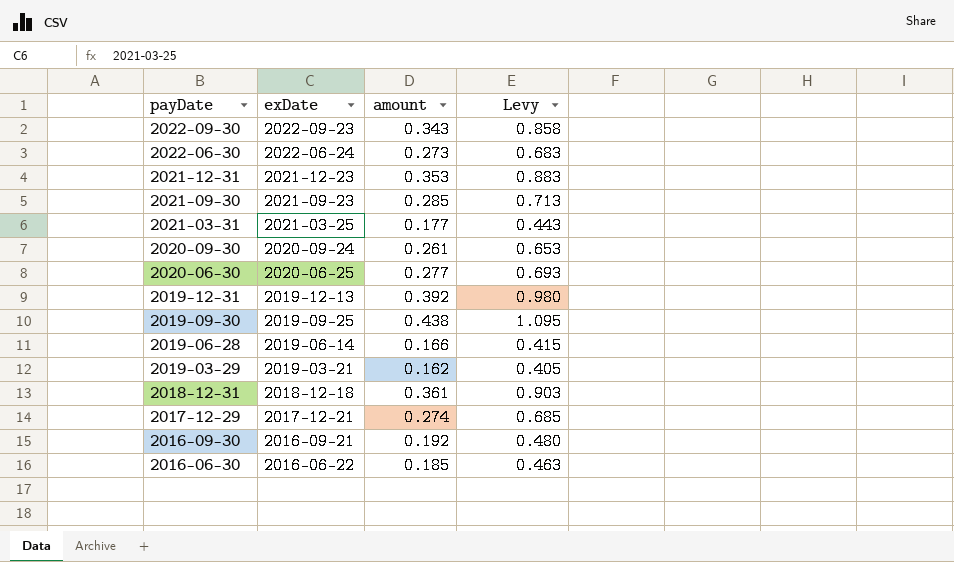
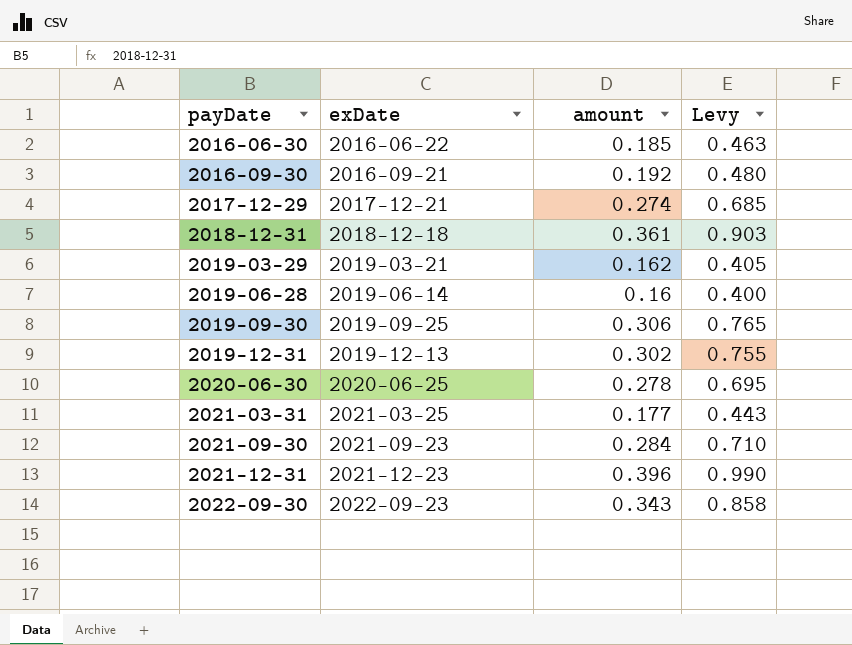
row order: payDate descending -> payDate ascending
row 2022-06-30: 2022-06-24 | 0.273 | 0.683 -> none
row 2020-09-30: 2020-09-24 | 0.261 | 0.653 -> none
2019-06-28 | amount: 0.166 -> 0.16
2019-06-28 | Levy: 0.415 -> 0.400
2019-09-30 | amount: 0.438 -> 0.306
2019-09-30 | Levy: 1.095 -> 0.765
2019-12-31 | amount: 0.392 -> 0.302
2019-12-31 | Levy: 0.980 -> 0.755
2020-06-30 | amount: 0.277 -> 0.278
2020-06-30 | Levy: 0.693 -> 0.695
2021-09-30 | amount: 0.285 -> 0.284
2021-09-30 | Levy: 0.713 -> 0.710
2021-12-31 | amount: 0.353 -> 0.396
2021-12-31 | Levy: 0.883 -> 0.990

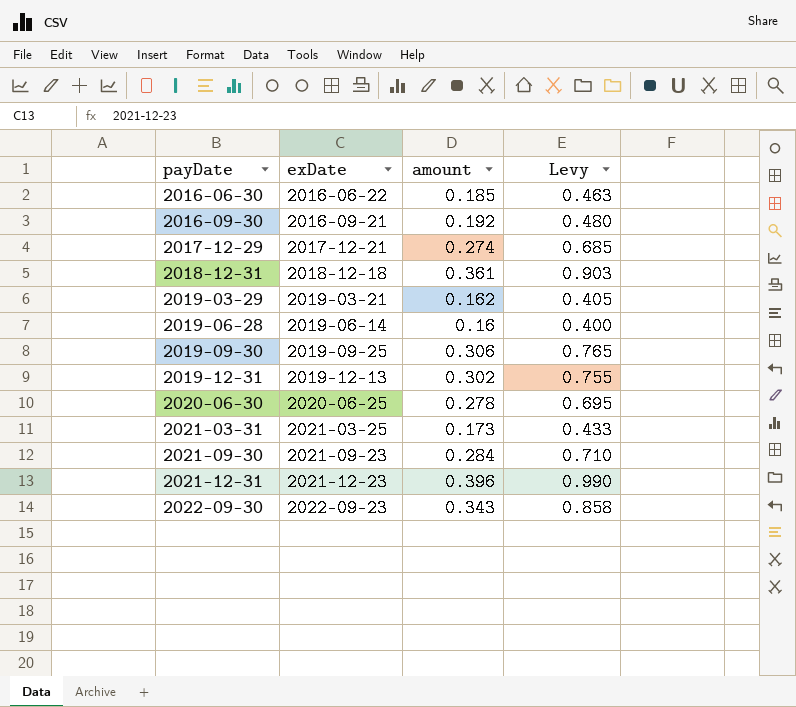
2021-03-31 | amount: 0.177 -> 0.173
2021-03-31 | Levy: 0.443 -> 0.433

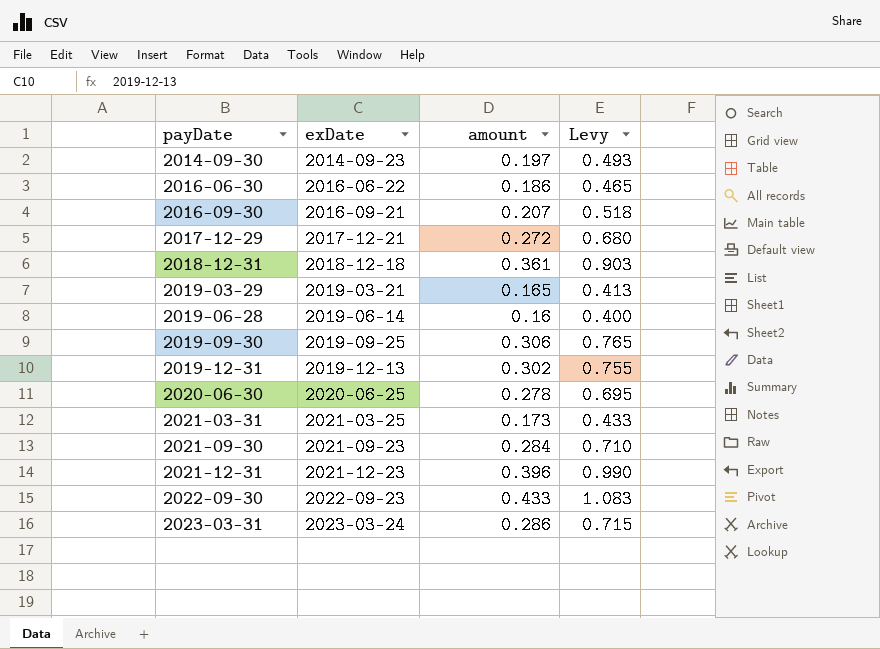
row 2014-09-30: none -> 2014-09-23 | 0.197 | 0.493
2016-06-30 | amount: 0.185 -> 0.186
2016-06-30 | Levy: 0.463 -> 0.465
2016-09-30 | amount: 0.192 -> 0.207
2016-09-30 | Levy: 0.480 -> 0.518
2017-12-29 | amount: 0.274 -> 0.272
2017-12-29 | Levy: 0.685 -> 0.680
2019-03-29 | amount: 0.162 -> 0.165
2019-03-29 | Levy: 0.405 -> 0.413
2022-09-30 | amount: 0.343 -> 0.433
2022-09-30 | Levy: 0.858 -> 1.083
row 2023-03-31: none -> 2023-03-24 | 0.286 | 0.715

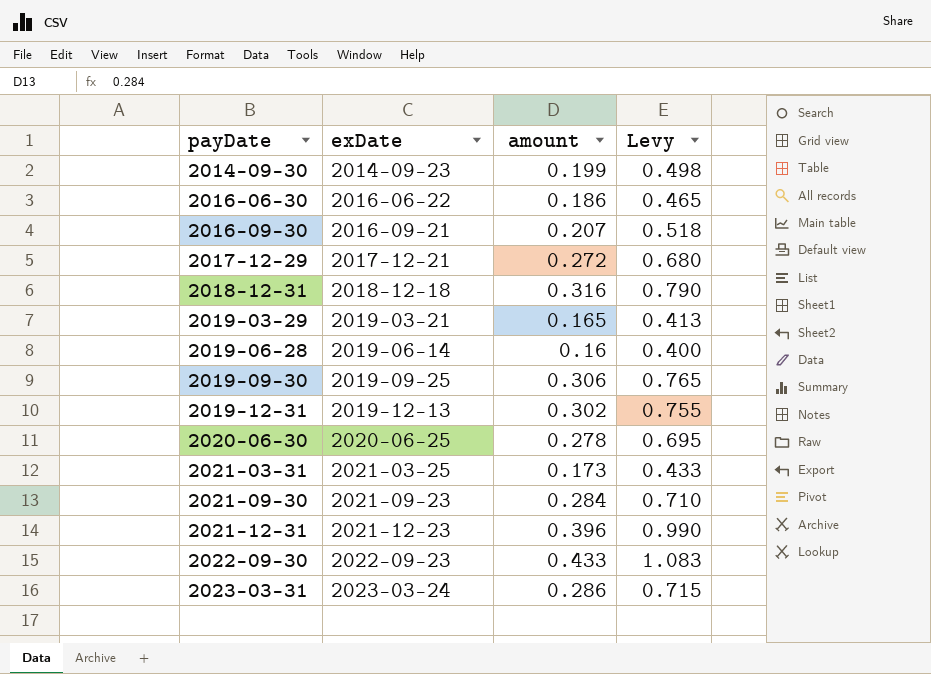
2014-09-30 | amount: 0.197 -> 0.199
2014-09-30 | Levy: 0.493 -> 0.498
2018-12-31 | amount: 0.361 -> 0.316
2018-12-31 | Levy: 0.903 -> 0.790

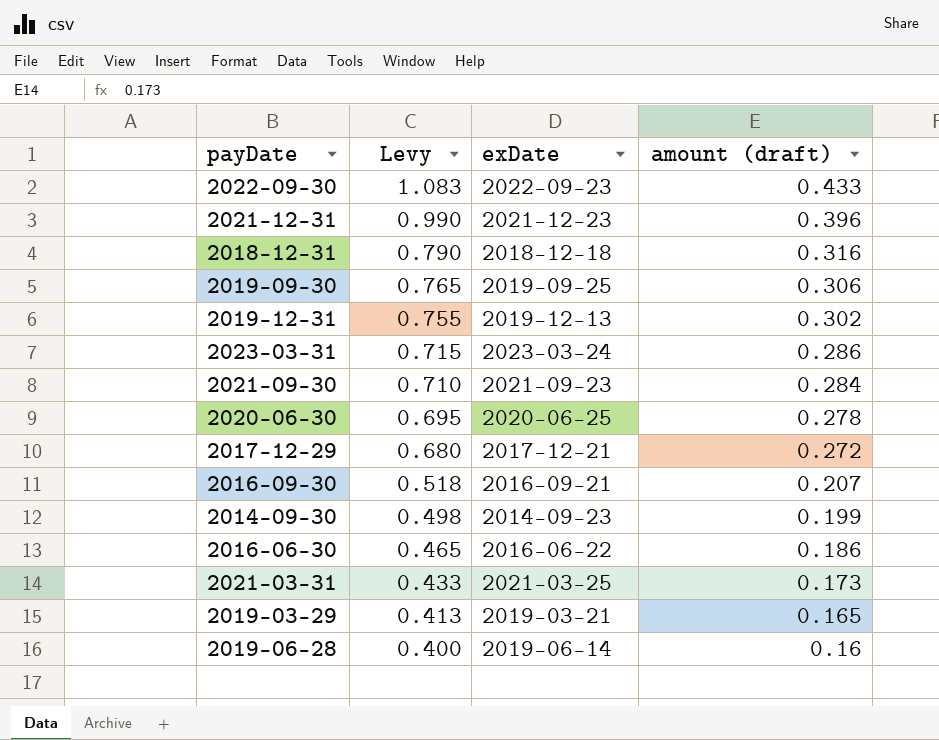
row order: payDate ascending -> Levy descending
column Levy | position: 4 -> 2
column name: amount -> amount (draft)

